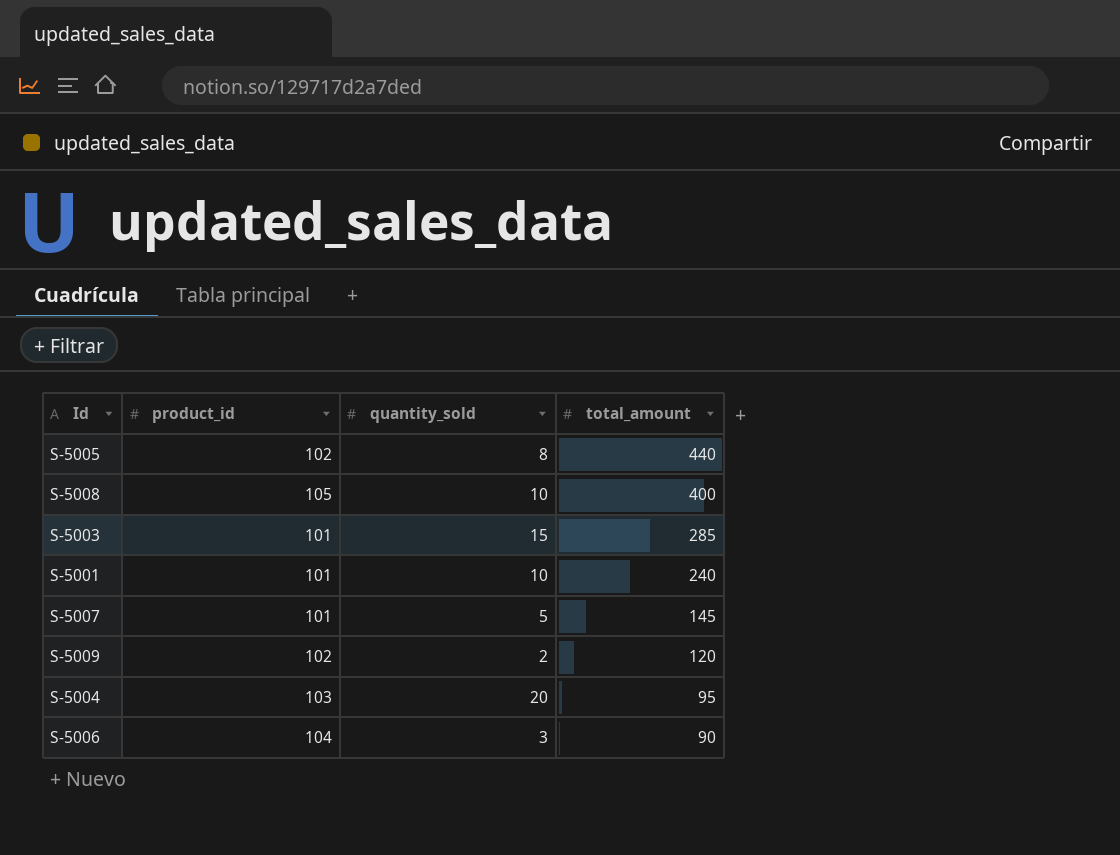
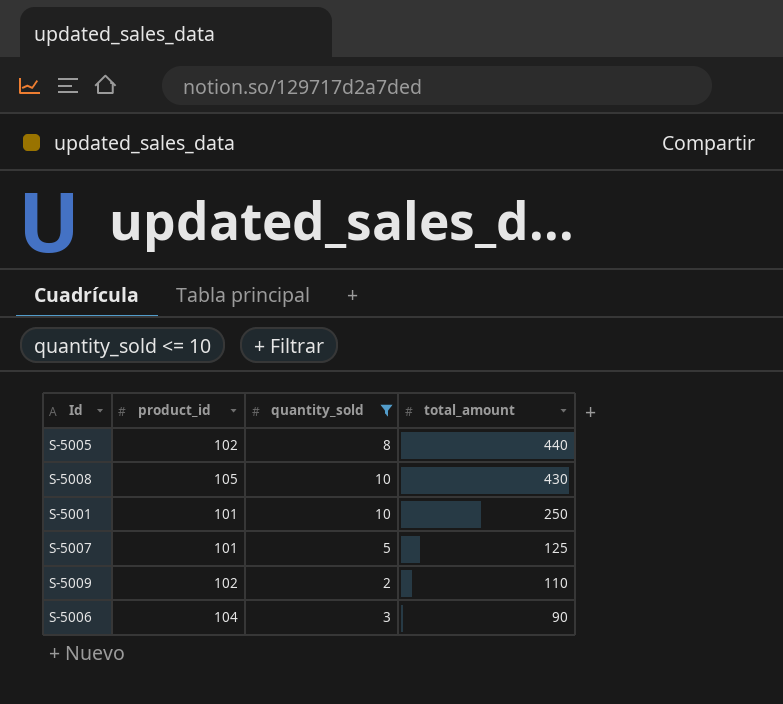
filter: none -> quantity_sold <= 10
S-5008 | total_amount: 400 -> 430
S-5001 | total_amount: 240 -> 250
S-5007 | total_amount: 145 -> 125
S-5009 | total_amount: 120 -> 110

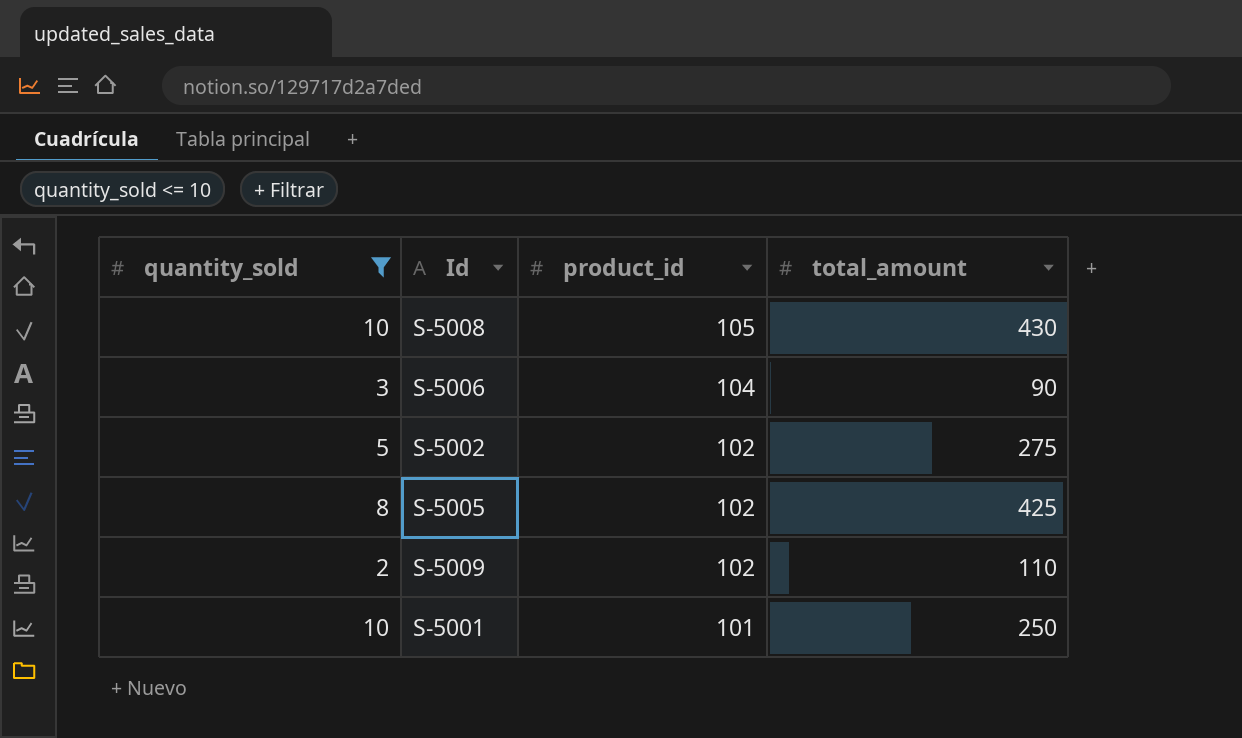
row order: total_amount descending -> product_id descending
column quantity_sold | position: 3 -> 1
row S-5007: 101 | 5 | 125 -> none
row S-5002: none -> 5 | 102 | 275
S-5005 | total_amount: 440 -> 425

